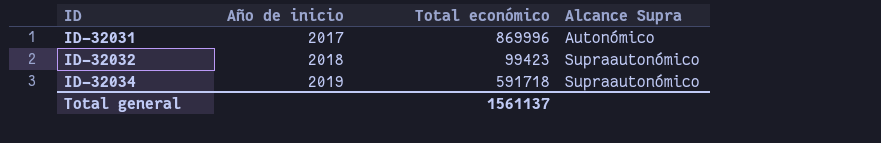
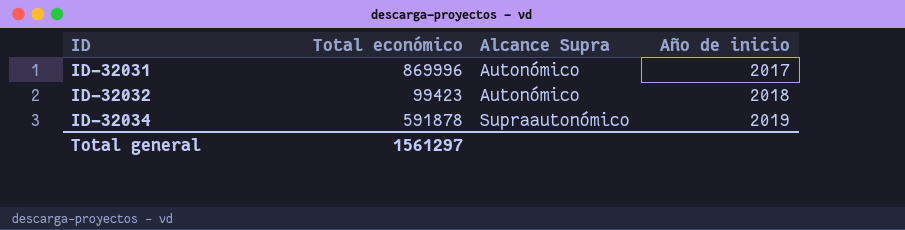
column Año de inicio | position: 2 -> 4
ID-32032 | Alcance Supra: Supraautonómico -> Autonómico
ID-32034 | Total económico: 591718 -> 591878
Total general | Total económico: 1561137 -> 1561297

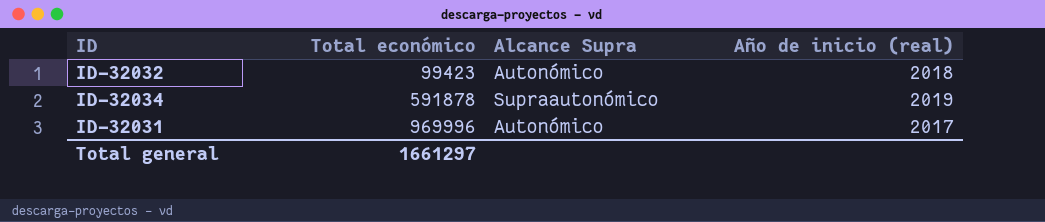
row order: ID ascending -> Total económico ascending
column name: Año de inicio -> Año de inicio (real)
ID-32031 | Total económico: 869996 -> 969996
Total general | Total económico: 1561297 -> 1661297

